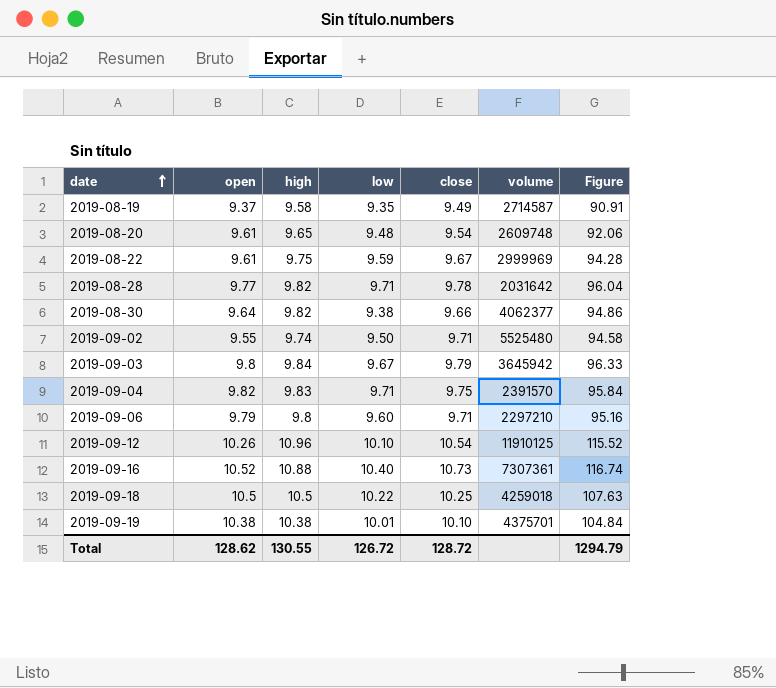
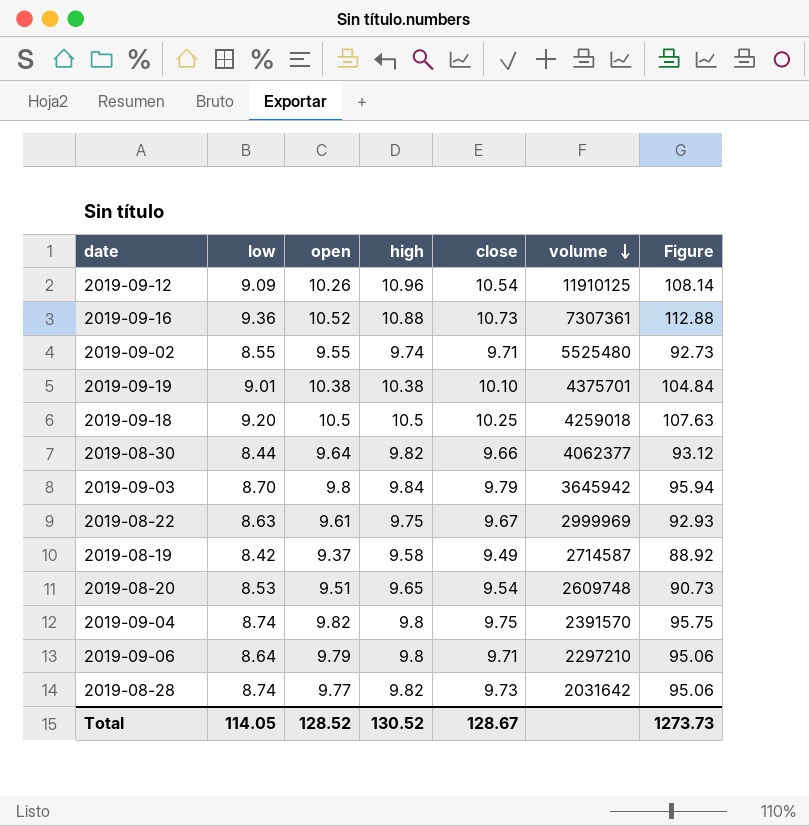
row order: date ascending -> volume descending
column low | position: 4 -> 2
column Figure | formula: [high] * [close] -> [open] * [close]
2019-09-12 | low: 10.10 -> 9.09
2019-09-16 | low: 10.40 -> 9.36
2019-09-02 | low: 9.50 -> 8.55
2019-09-19 | low: 10.01 -> 9.01
2019-09-18 | low: 10.22 -> 9.20
2019-08-30 | low: 9.38 -> 8.44
2019-09-03 | low: 9.67 -> 8.70
2019-08-22 | low: 9.59 -> 8.63
2019-08-19 | low: 9.35 -> 8.42
2019-08-20 | low: 9.48 -> 8.53
2019-08-20 | open: 9.61 -> 9.51
2019-09-04 | low: 9.71 -> 8.74
2019-09-04 | high: 9.83 -> 9.8
2019-09-06 | low: 9.60 -> 8.64
2019-08-28 | low: 9.71 -> 8.74
2019-08-28 | close: 9.78 -> 9.73
Total | low: 126.72 -> 114.05
Total | open: 128.62 -> 128.52
Total | high: 130.55 -> 130.52
Total | close: 128.72 -> 128.67
Total | Figure: 1294.79 -> 1273.73

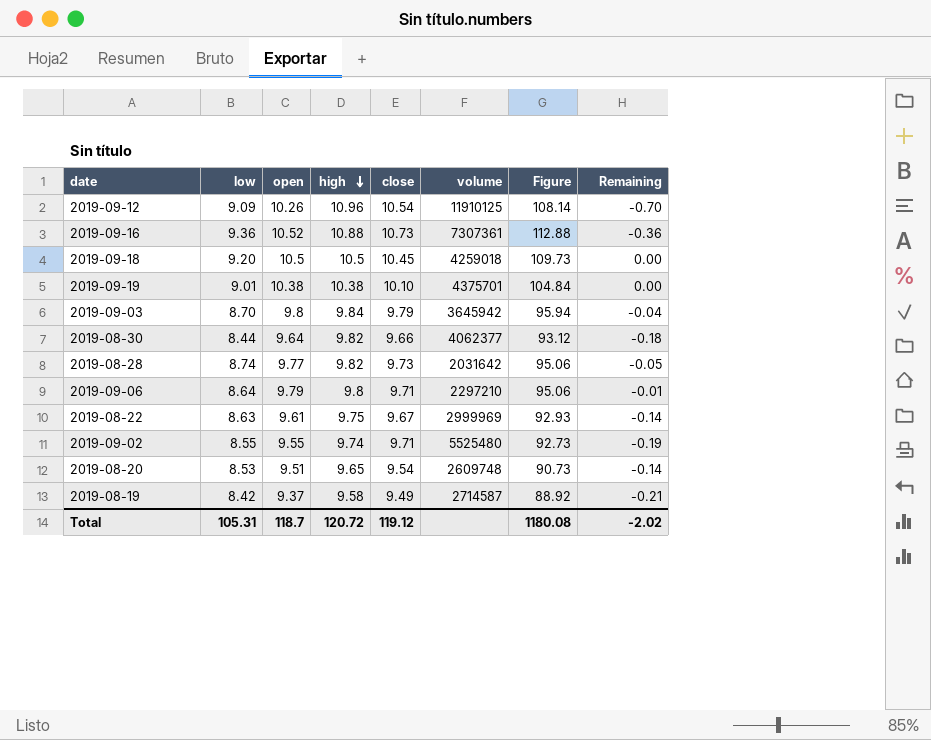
row order: volume descending -> high descending
column Remaining | formula: none -> [open] - [high]
row 2019-09-04: 8.74 | 9.82 | 9.8 | 9.75 | 2391570 | 95.75 -> none
2019-09-18 | close: 10.25 -> 10.45
2019-09-18 | Figure: 107.63 -> 109.73
Total | low: 114.05 -> 105.31
Total | open: 128.52 -> 118.7
Total | high: 130.52 -> 120.72
Total | close: 128.67 -> 119.12
Total | Figure: 1273.73 -> 1180.08

